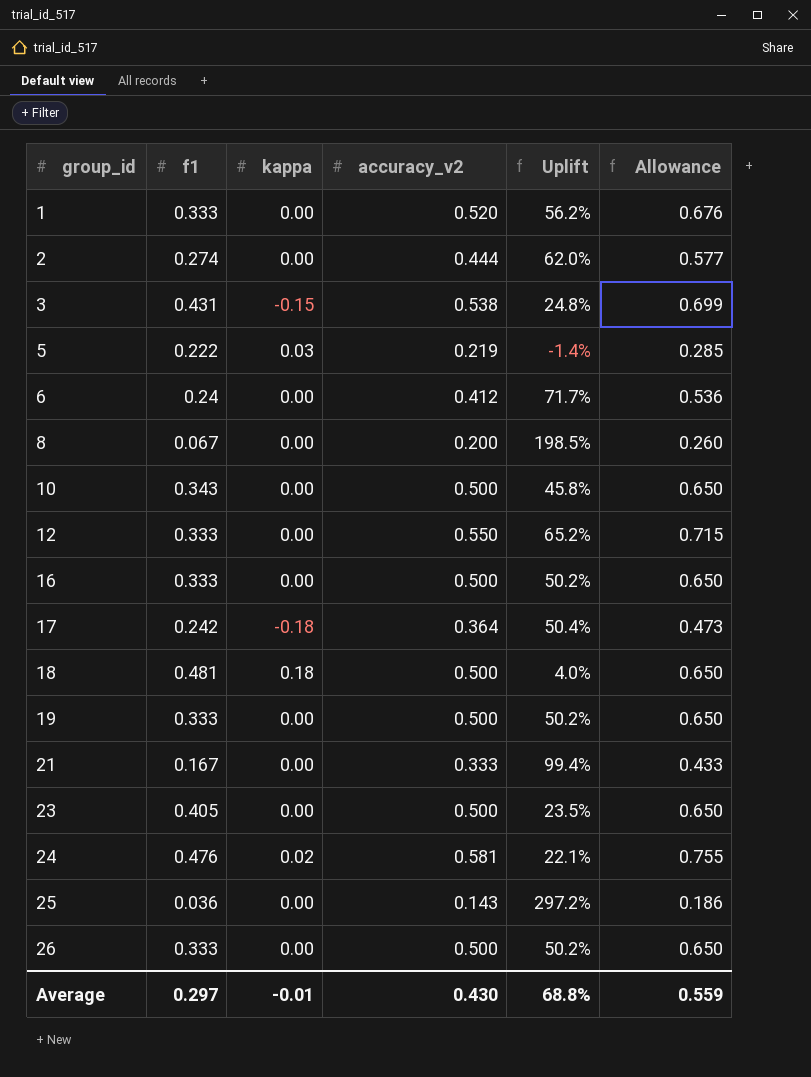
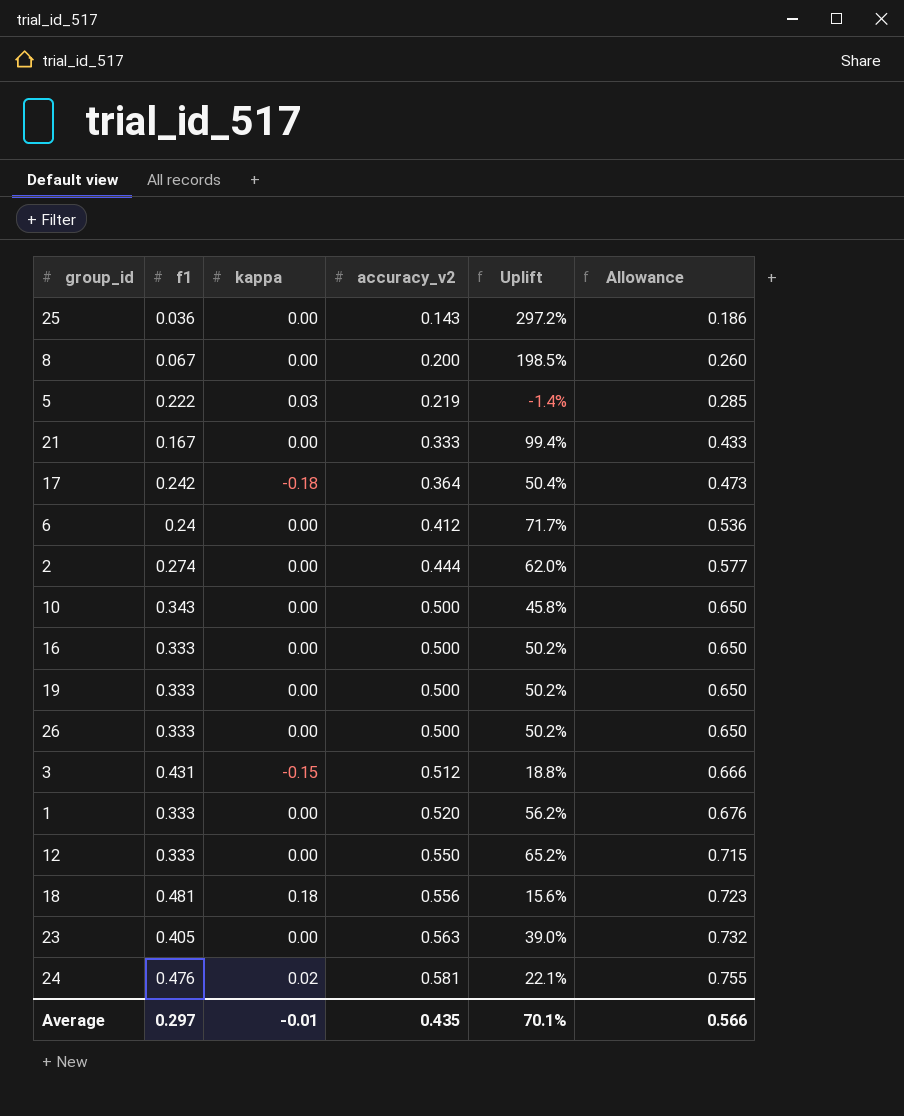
row order: group_id ascending -> accuracy_v2 ascending
3 | accuracy_v2: 0.538 -> 0.512
3 | Uplift: 24.8% -> 18.8%
3 | Allowance: 0.699 -> 0.666
18 | accuracy_v2: 0.500 -> 0.556
18 | Uplift: 4.0% -> 15.6%
18 | Allowance: 0.650 -> 0.723
23 | accuracy_v2: 0.500 -> 0.563
23 | Uplift: 23.5% -> 39.0%
23 | Allowance: 0.650 -> 0.732
Average | accuracy_v2: 0.430 -> 0.435
Average | Uplift: 68.8% -> 70.1%
Average | Allowance: 0.559 -> 0.566

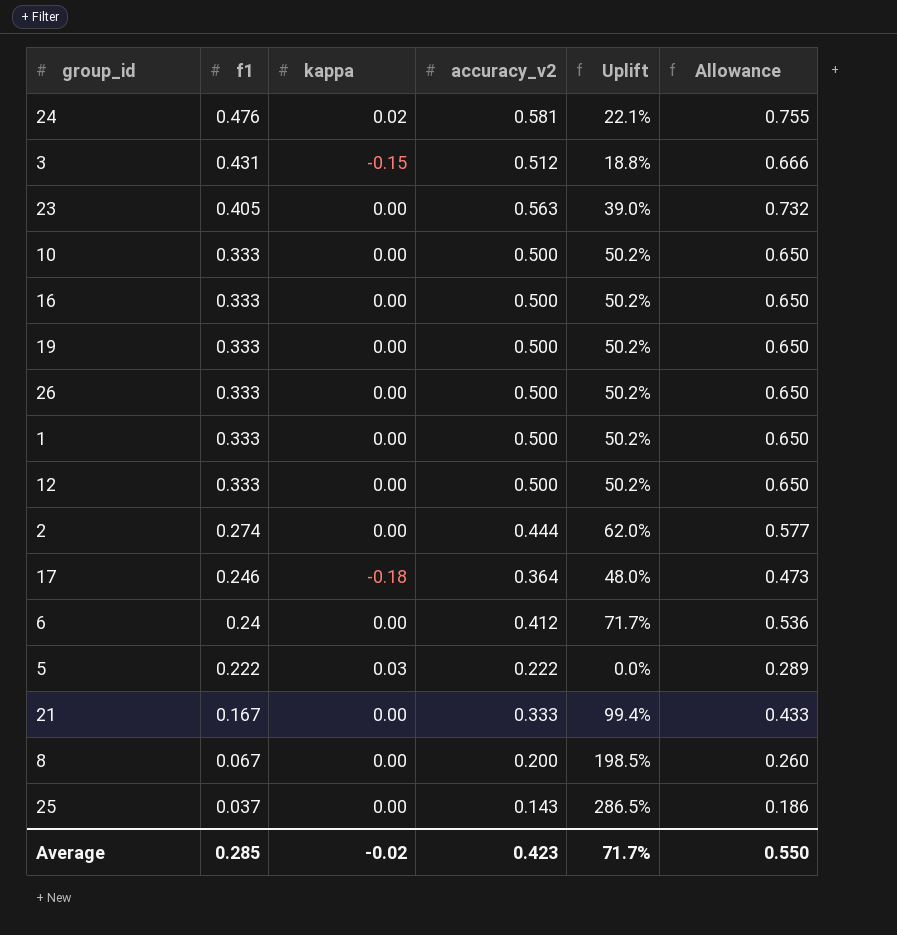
row order: accuracy_v2 ascending -> f1 descending
row 18: 0.481 | 0.18 | 0.556 | 15.6% | 0.723 -> none
10 | f1: 0.343 -> 0.333
10 | Uplift: 45.8% -> 50.2%
1 | accuracy_v2: 0.520 -> 0.500
1 | Uplift: 56.2% -> 50.2%
1 | Allowance: 0.676 -> 0.650
12 | accuracy_v2: 0.550 -> 0.500
12 | Uplift: 65.2% -> 50.2%
12 | Allowance: 0.715 -> 0.650
17 | f1: 0.242 -> 0.246
17 | Uplift: 50.4% -> 48.0%
5 | accuracy_v2: 0.219 -> 0.222
5 | Uplift: -1.4% -> 0.0%
5 | Allowance: 0.285 -> 0.289
25 | f1: 0.036 -> 0.037
25 | Uplift: 297.2% -> 286.5%
Average | f1: 0.297 -> 0.285
Average | kappa: -0.01 -> -0.02
Average | accuracy_v2: 0.435 -> 0.423
Average | Uplift: 70.1% -> 71.7%
Average | Allowance: 0.566 -> 0.550

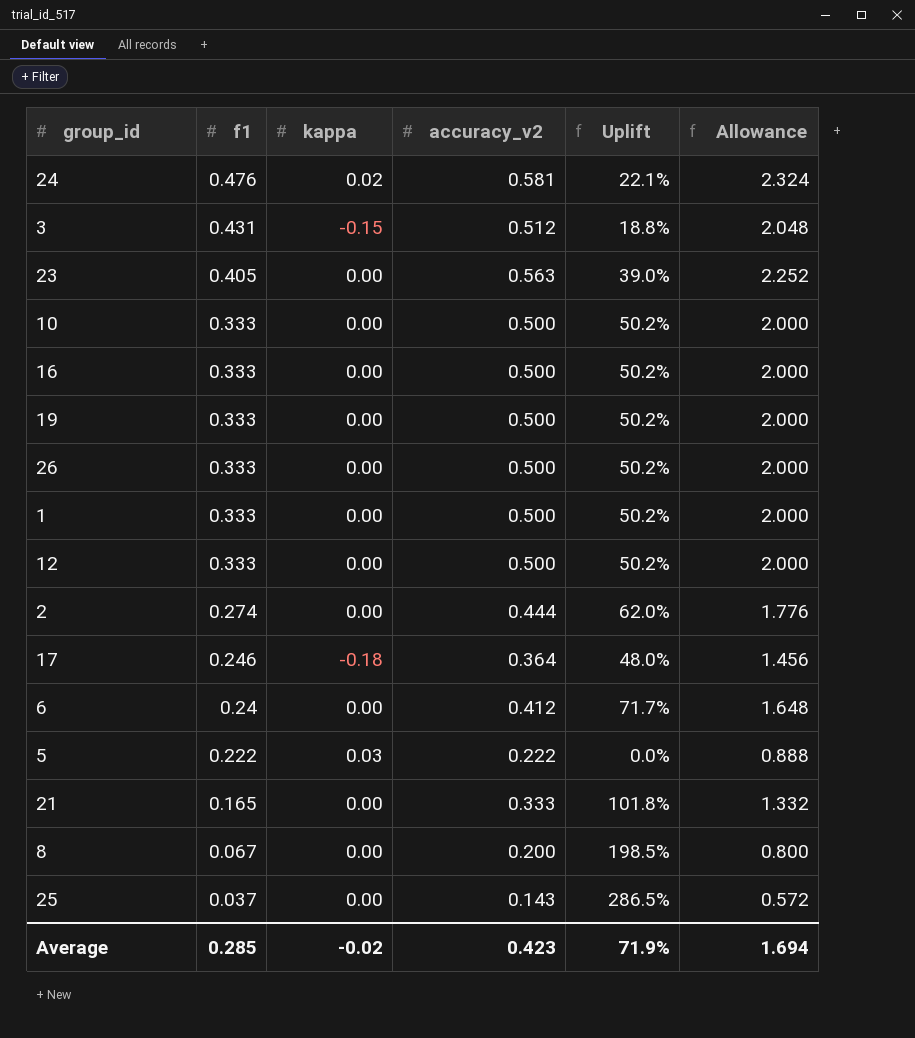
column Allowance | formula: [accuracy_v2] * 1.3 -> [accuracy_v2] * 4
21 | f1: 0.167 -> 0.165
21 | Uplift: 99.4% -> 101.8%
Average | Uplift: 71.7% -> 71.9%
Average | Allowance: 0.550 -> 1.694

